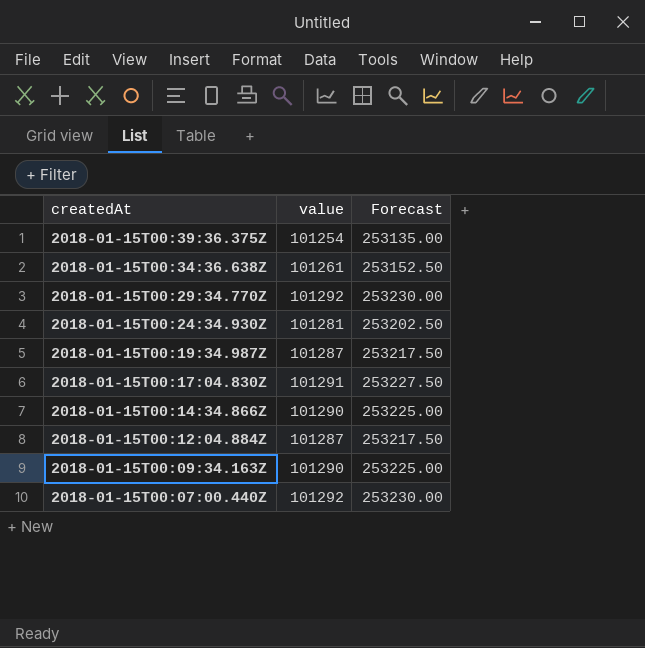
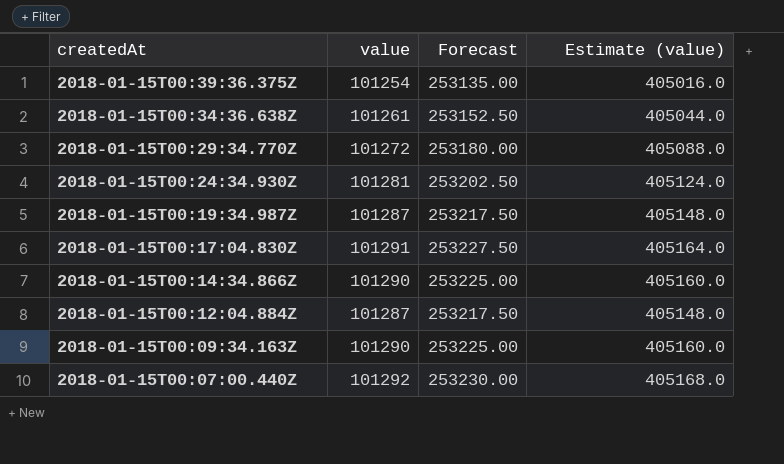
column Estimate (value) | formula: none -> [value] * 4
2018-01-15T00:29:34.770Z | value: 101292 -> 101272
2018-01-15T00:29:34.770Z | Forecast: 253230.00 -> 253180.00

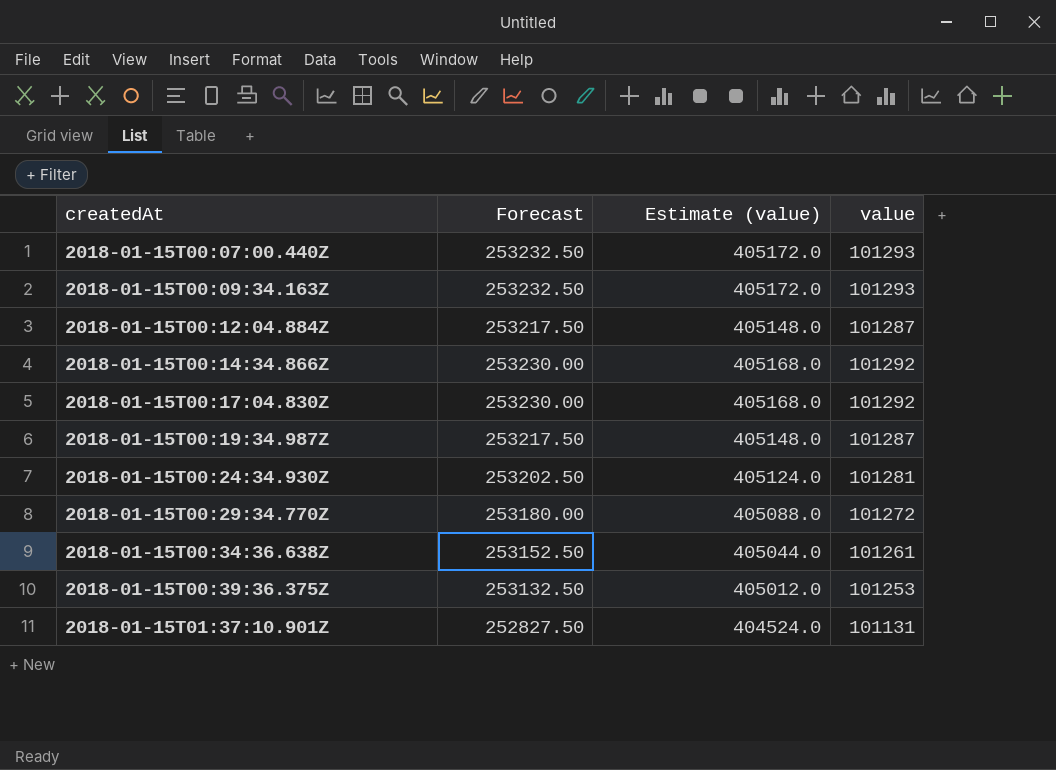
row order: createdAt descending -> createdAt ascending
column value | position: 2 -> 4
2018-01-15T00:07:00.440Z | Forecast: 253230.00 -> 253232.50
2018-01-15T00:07:00.440Z | Estimate (value): 405168.0 -> 405172.0
2018-01-15T00:07:00.440Z | value: 101292 -> 101293
2018-01-15T00:09:34.163Z | Forecast: 253225.00 -> 253232.50
2018-01-15T00:09:34.163Z | Estimate (value): 405160.0 -> 405172.0
2018-01-15T00:09:34.163Z | value: 101290 -> 101293
2018-01-15T00:14:34.866Z | Forecast: 253225.00 -> 253230.00
2018-01-15T00:14:34.866Z | Estimate (value): 405160.0 -> 405168.0
2018-01-15T00:14:34.866Z | value: 101290 -> 101292
2018-01-15T00:17:04.830Z | Forecast: 253227.50 -> 253230.00
2018-01-15T00:17:04.830Z | Estimate (value): 405164.0 -> 405168.0
2018-01-15T00:17:04.830Z | value: 101291 -> 101292
2018-01-15T00:39:36.375Z | Forecast: 253135.00 -> 253132.50
2018-01-15T00:39:36.375Z | Estimate (value): 405016.0 -> 405012.0
2018-01-15T00:39:36.375Z | value: 101254 -> 101253
row 2018-01-15T01:37:10.901Z: none -> 252827.50 | 404524.0 | 101131

